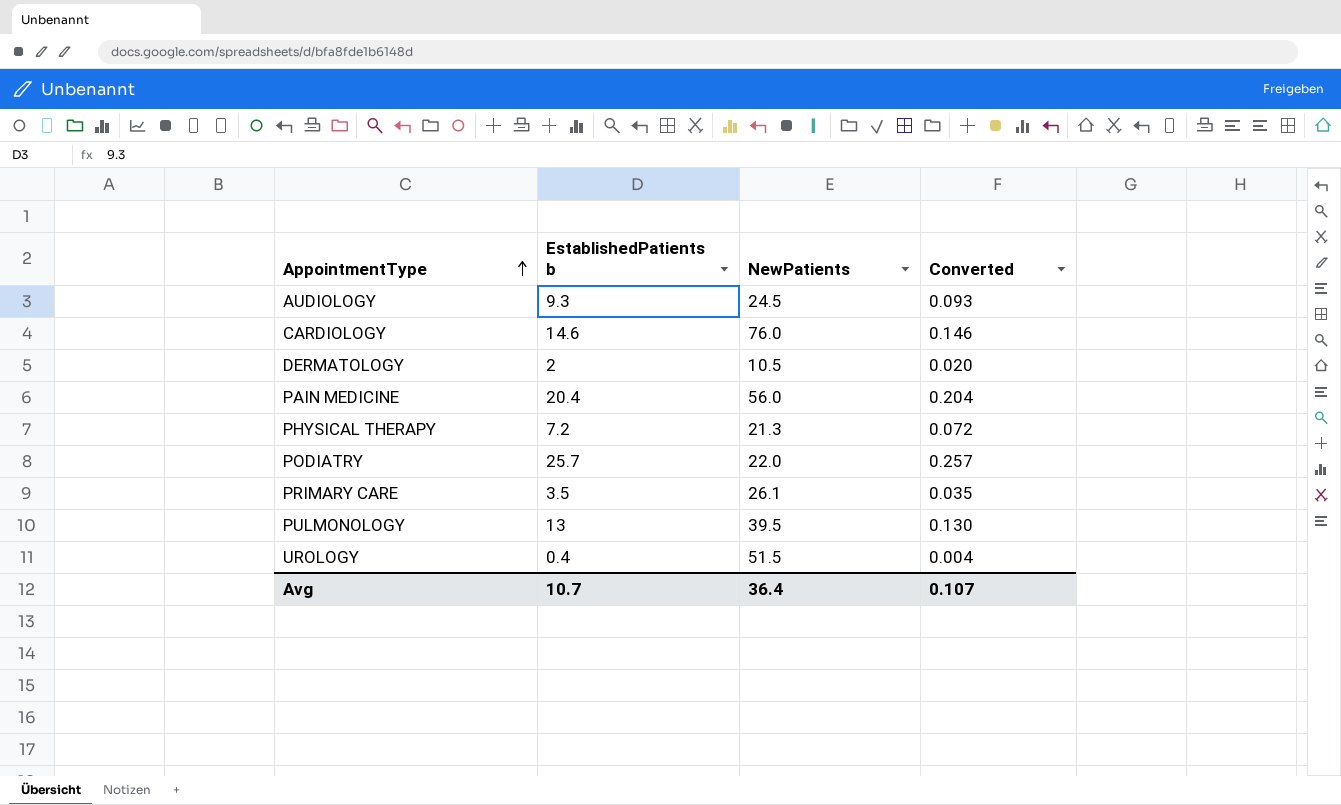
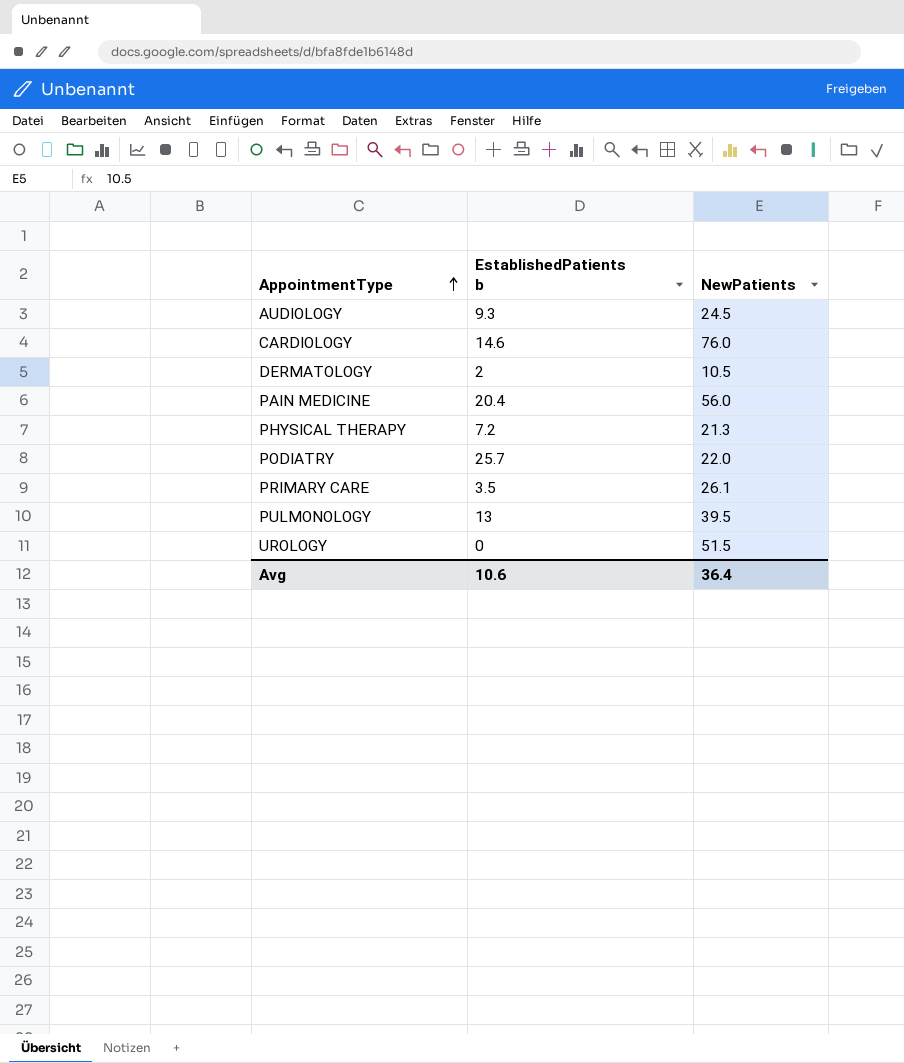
column Converted | formula: [EstablishedPatients b] * 0.01 -> none
UROLOGY | EstablishedPatients b: 0.4 -> 0
Avg | EstablishedPatients b: 10.7 -> 10.6

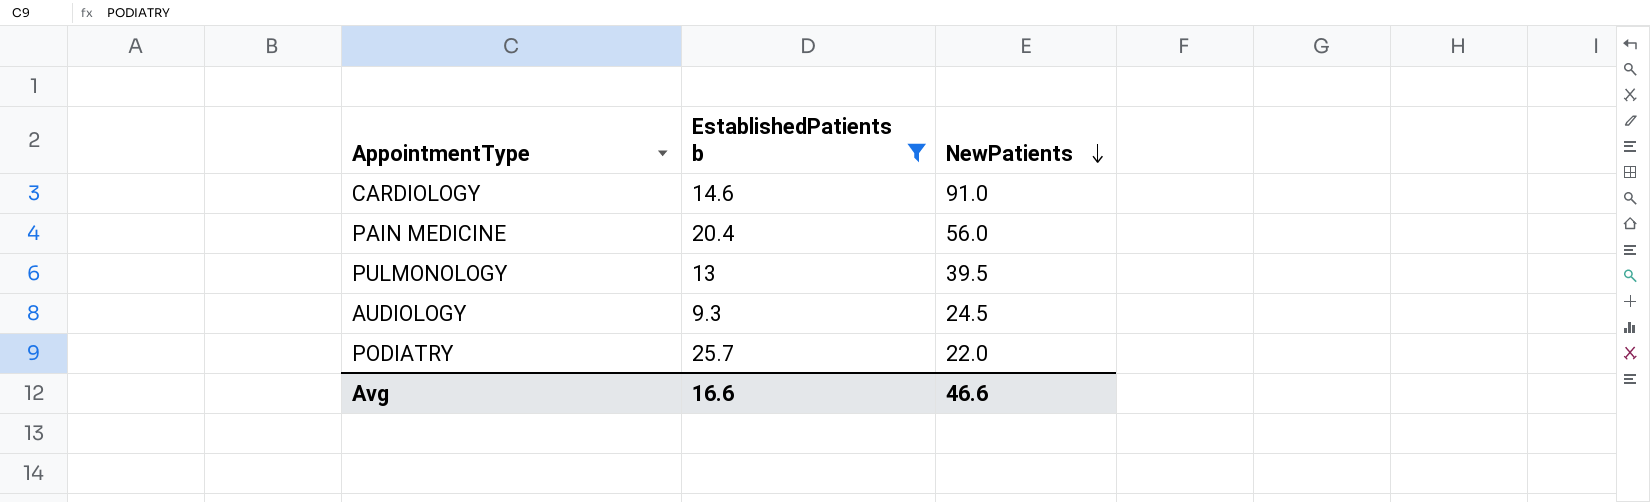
filter: none -> EstablishedPatients b >= 9.3
row order: AppointmentType ascending -> NewPatients descending
CARDIOLOGY | NewPatients: 76.0 -> 91.0
Avg | EstablishedPatients b: 10.6 -> 16.6
Avg | NewPatients: 36.4 -> 46.6

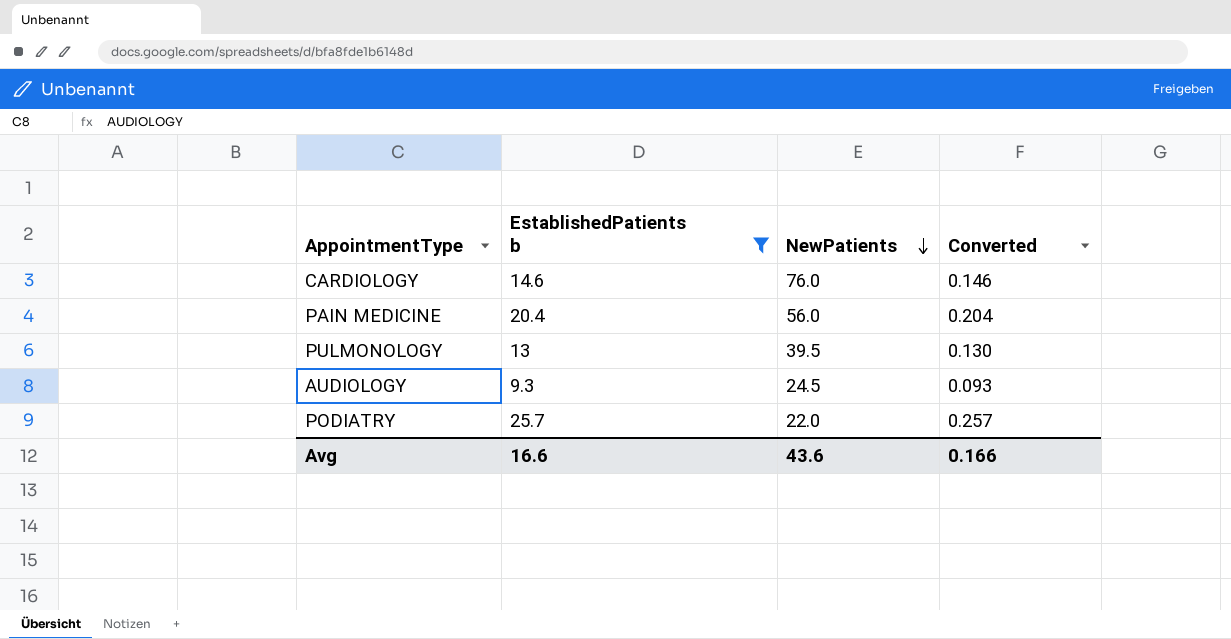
column Converted | formula: none -> [EstablishedPatients b] * 0.01
CARDIOLOGY | NewPatients: 91.0 -> 76.0
Avg | NewPatients: 46.6 -> 43.6

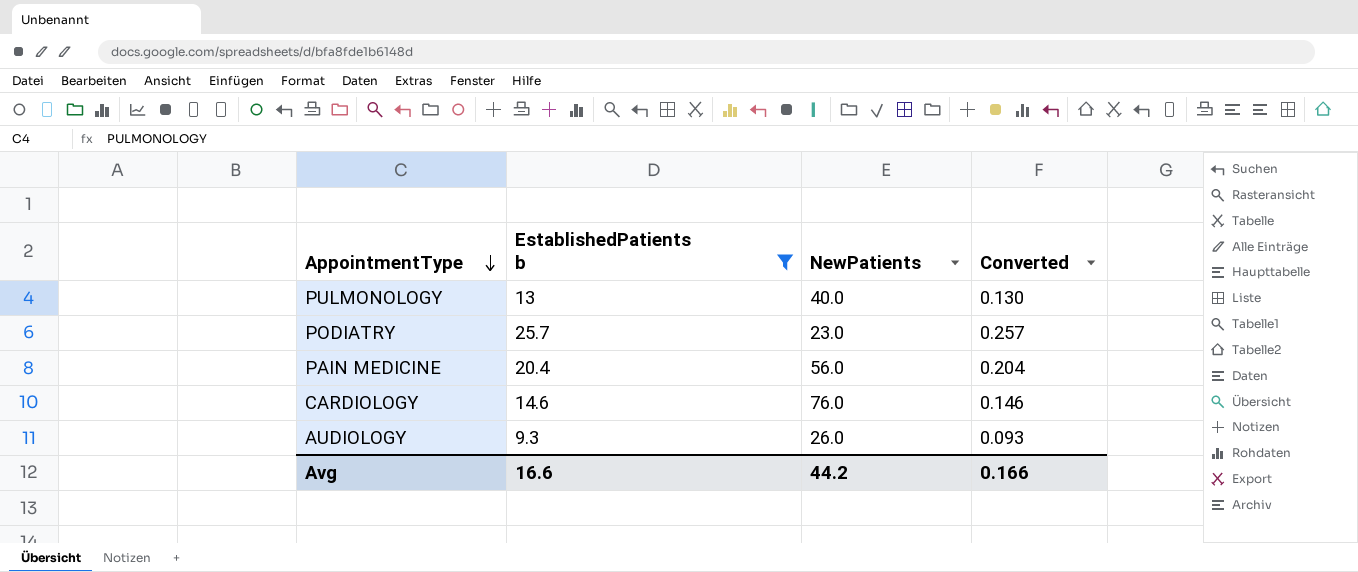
row order: NewPatients descending -> AppointmentType descending
PULMONOLOGY | NewPatients: 39.5 -> 40.0
PODIATRY | NewPatients: 22.0 -> 23.0
AUDIOLOGY | NewPatients: 24.5 -> 26.0
Avg | NewPatients: 43.6 -> 44.2

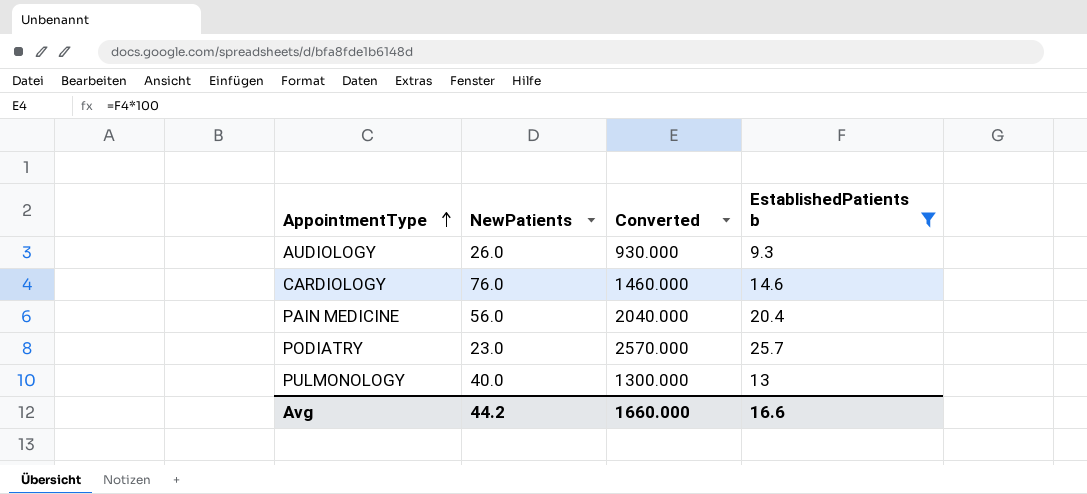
row order: AppointmentType descending -> AppointmentType ascending
column Converted | formula: [EstablishedPatients b] * 0.01 -> [EstablishedPatients b] * 100
column EstablishedPatients b | position: 2 -> 4
Avg | Converted: 0.166 -> 1660.000

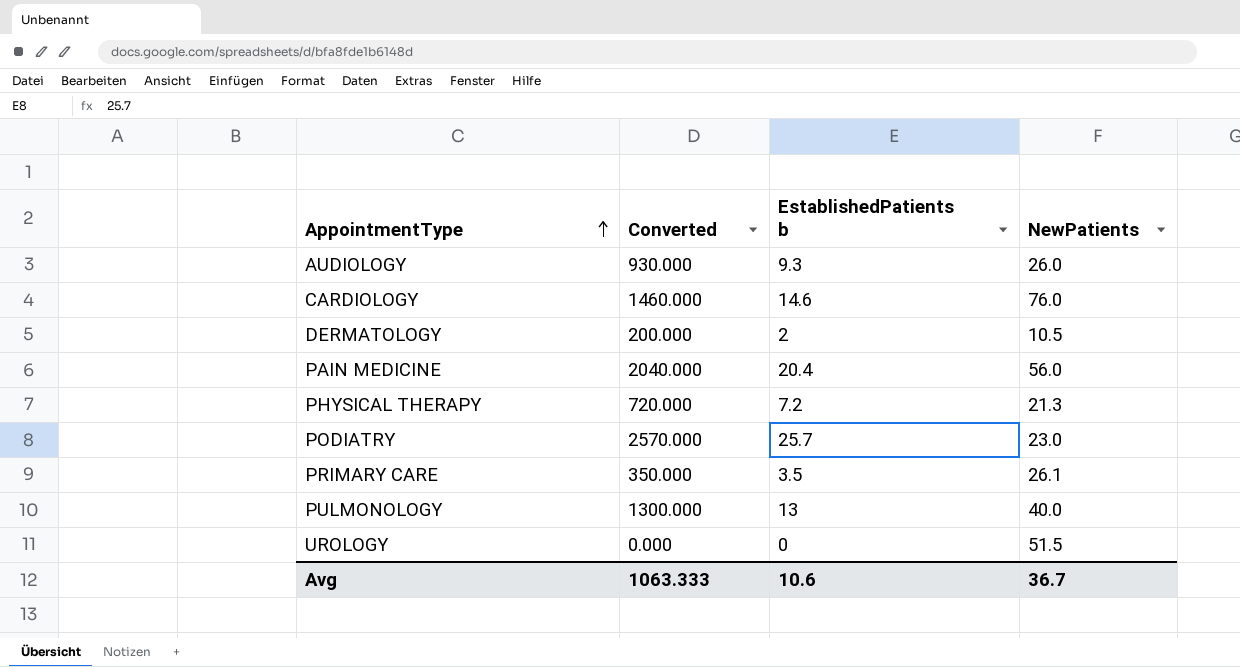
filter: EstablishedPatients b >= 9.3 -> none
column NewPatients | position: 2 -> 4
Avg | Converted: 1660.000 -> 1063.333
Avg | EstablishedPatients b: 16.6 -> 10.6
Avg | NewPatients: 44.2 -> 36.7

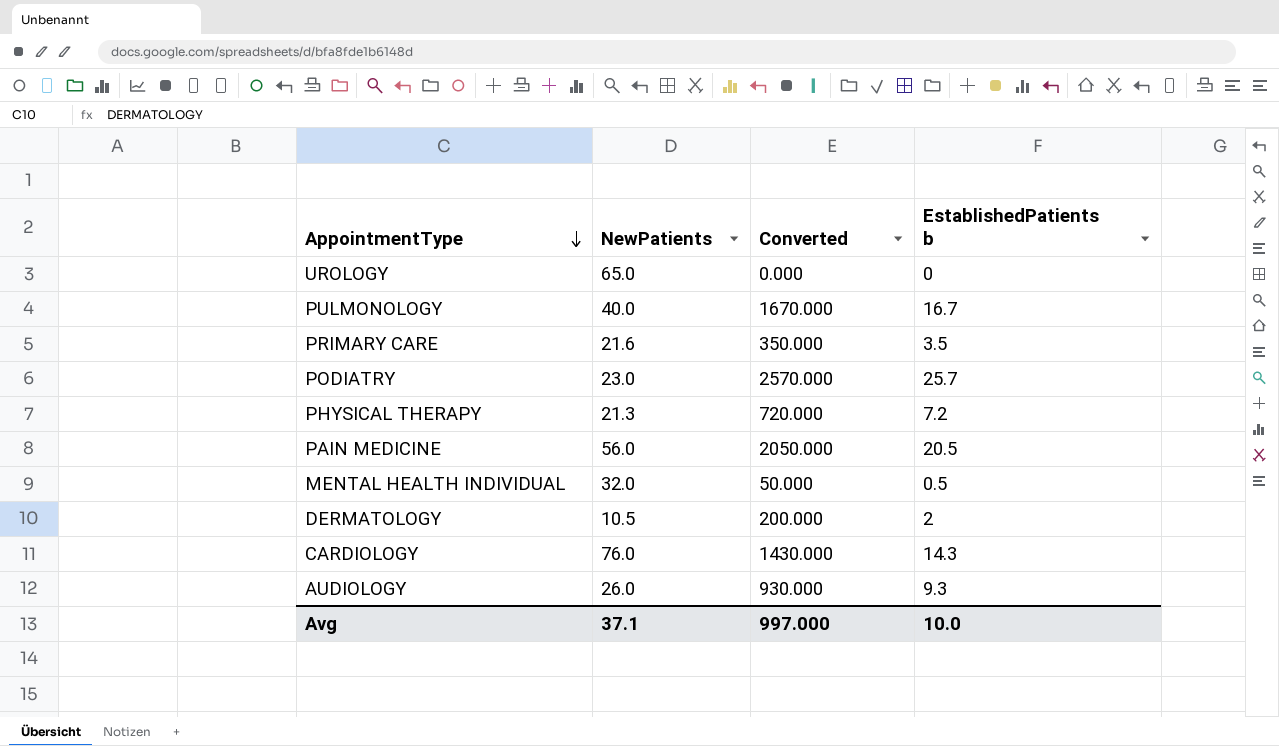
row order: AppointmentType ascending -> AppointmentType descending
column NewPatients | position: 4 -> 2
UROLOGY | NewPatients: 51.5 -> 65.0
PULMONOLOGY | Converted: 1300.000 -> 1670.000
PULMONOLOGY | EstablishedPatients b: 13 -> 16.7
PRIMARY CARE | NewPatients: 26.1 -> 21.6
PAIN MEDICINE | Converted: 2040.000 -> 2050.000
PAIN MEDICINE | EstablishedPatients b: 20.4 -> 20.5
row MENTAL HEALTH INDIVIDUAL: none -> 32.0 | 50.000 | 0.5
CARDIOLOGY | Converted: 1460.000 -> 1430.000
CARDIOLOGY | EstablishedPatients b: 14.6 -> 14.3
Avg | NewPatients: 36.7 -> 37.1
Avg | Converted: 1063.333 -> 997.000
Avg | EstablishedPatients b: 10.6 -> 10.0

